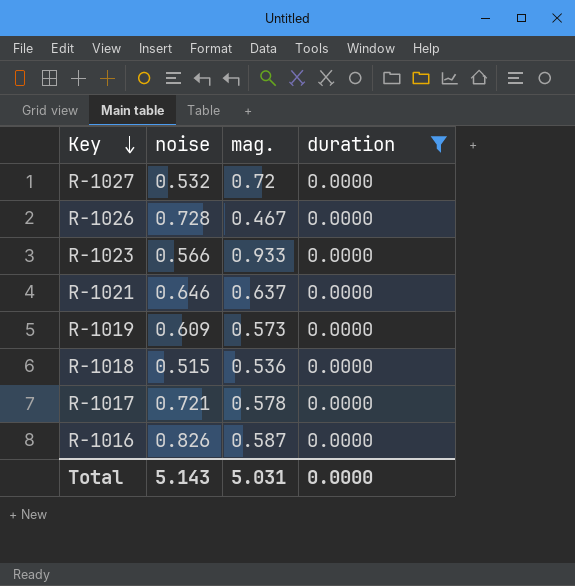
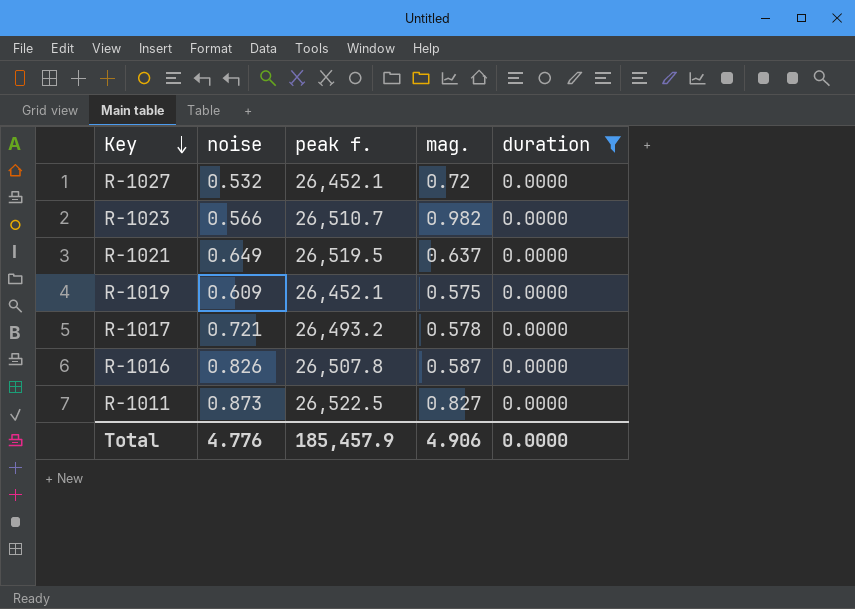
column peak f. | position: none -> 3
row R-1026: 0.728 | 0.467 | 0.0000 -> none
row R-1018: 0.515 | 0.536 | 0.0000 -> none
R-1023 | mag.: 0.933 -> 0.982
R-1021 | noise: 0.646 -> 0.649
R-1019 | mag.: 0.573 -> 0.575
row R-1011: none -> 0.873 | 26,522.5 | 0.827 | 0.0000
Total | noise: 5.143 -> 4.776
Total | mag.: 5.031 -> 4.906

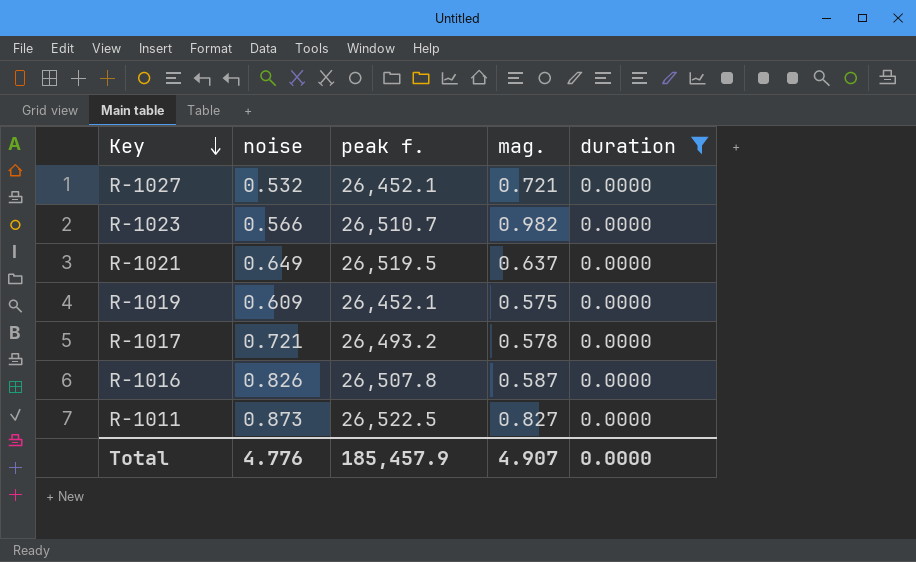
R-1027 | mag.: 0.72 -> 0.721
Total | mag.: 4.906 -> 4.907

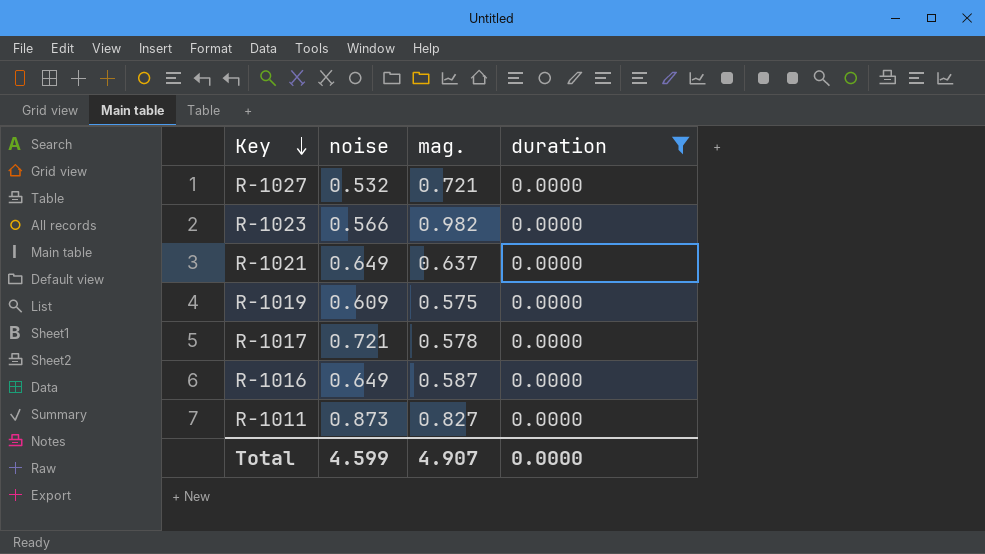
column peak f. | position: 3 -> none
R-1016 | noise: 0.826 -> 0.649
Total | noise: 4.776 -> 4.599

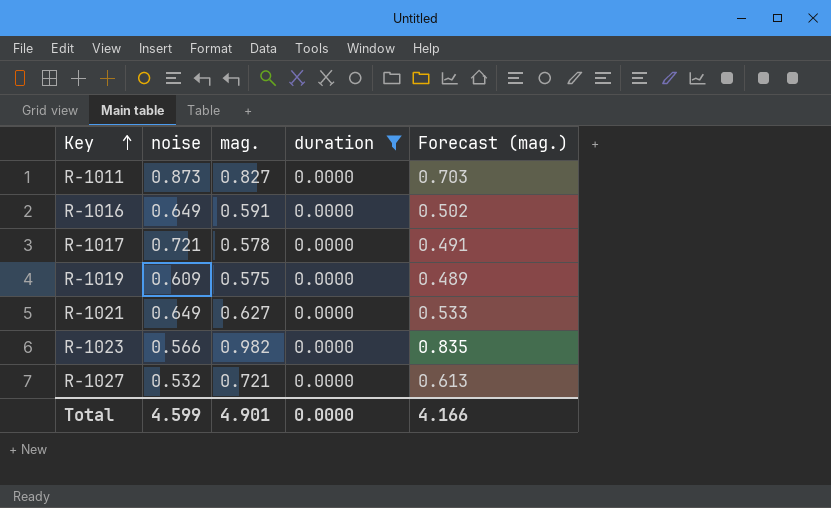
row order: Key descending -> Key ascending
column Forecast (mag.) | formula: none -> [mag.] * 0.85
R-1016 | mag.: 0.587 -> 0.591
R-1021 | mag.: 0.637 -> 0.627
Total | mag.: 4.907 -> 4.901

